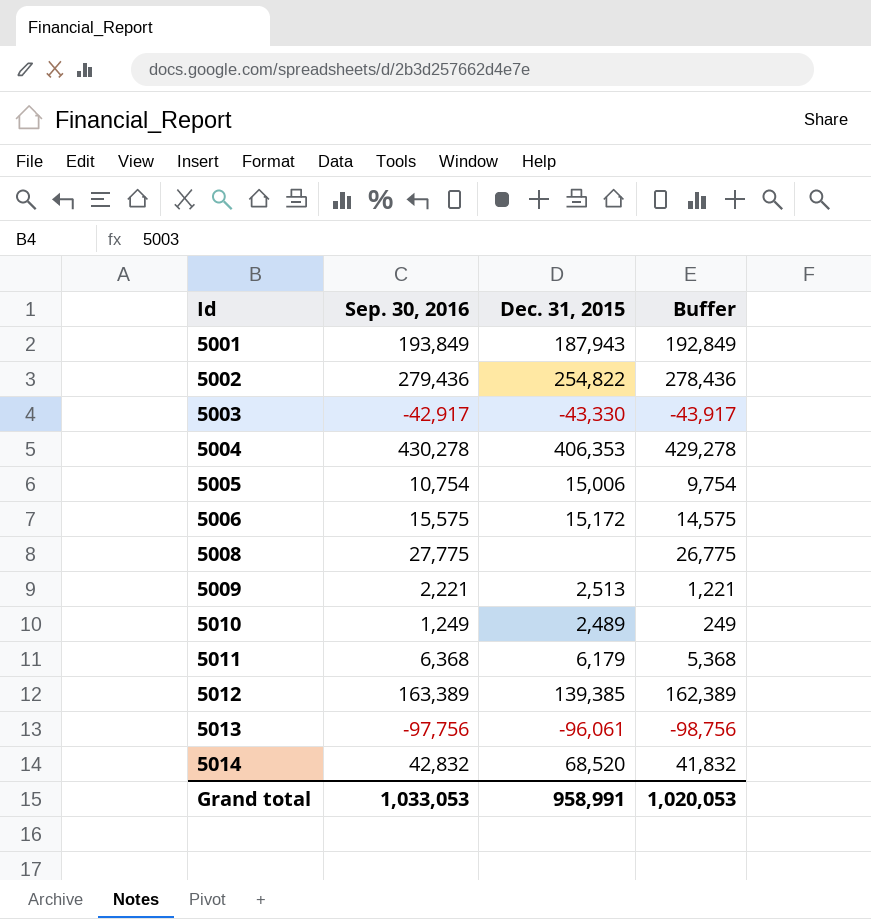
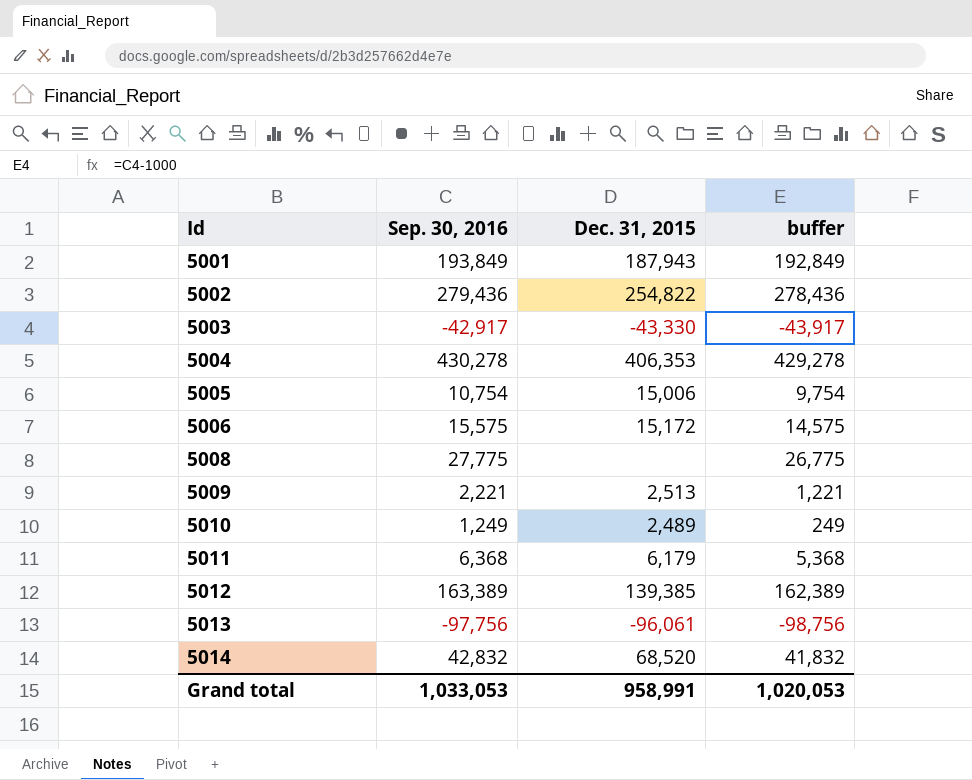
column name: Buffer -> buffer

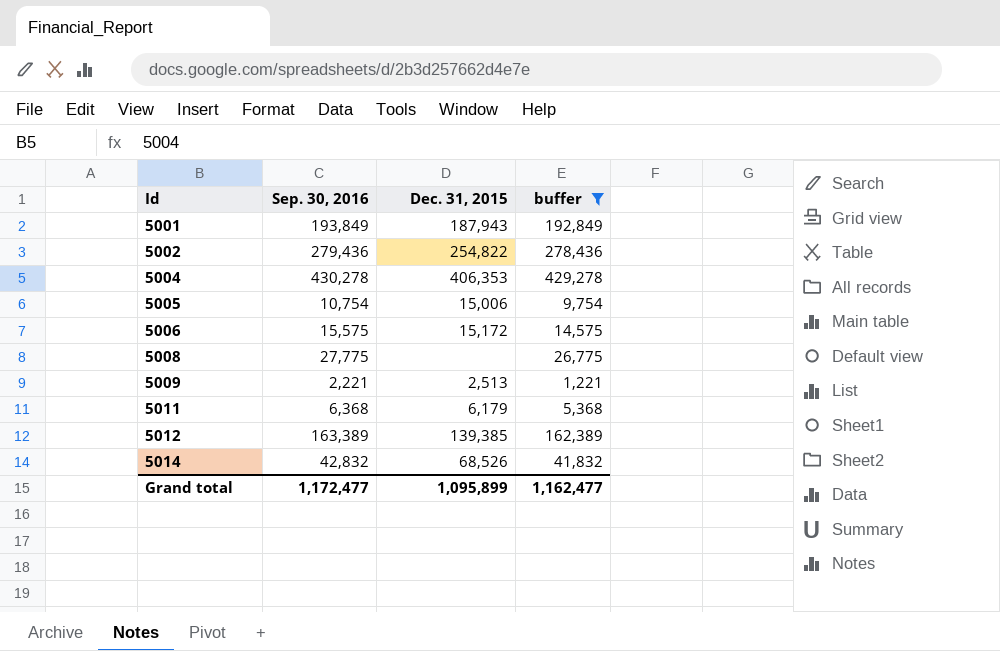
filter: none -> buffer >= 1,221
5014 | Dec. 31, 2015: 68,520 -> 68,526
Grand total | Sep. 30, 2016: 1,033,053 -> 1,172,477
Grand total | Dec. 31, 2015: 958,991 -> 1,095,899
Grand total | buffer: 1,020,053 -> 1,162,477

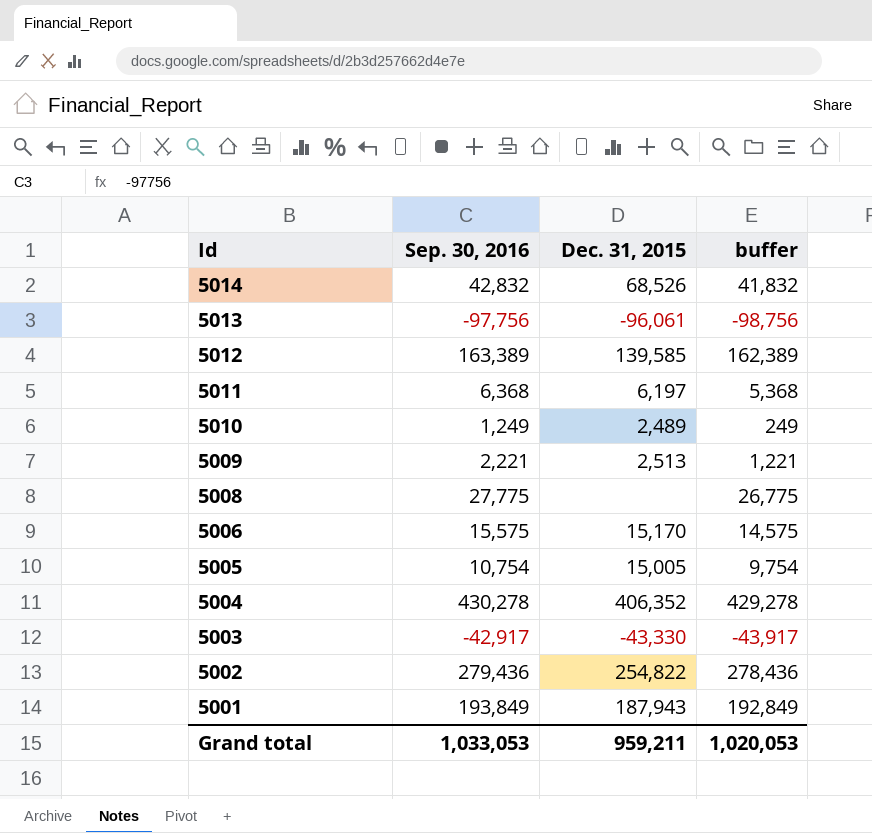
filter: buffer >= 1,221 -> none
row order: Id ascending -> Id descending
5012 | Dec. 31, 2015: 139,385 -> 139,585
5011 | Dec. 31, 2015: 6,179 -> 6,197
5006 | Dec. 31, 2015: 15,172 -> 15,170
5005 | Dec. 31, 2015: 15,006 -> 15,005
5004 | Dec. 31, 2015: 406,353 -> 406,352
Grand total | Sep. 30, 2016: 1,172,477 -> 1,033,053
Grand total | Dec. 31, 2015: 1,095,899 -> 959,211
Grand total | buffer: 1,162,477 -> 1,020,053

